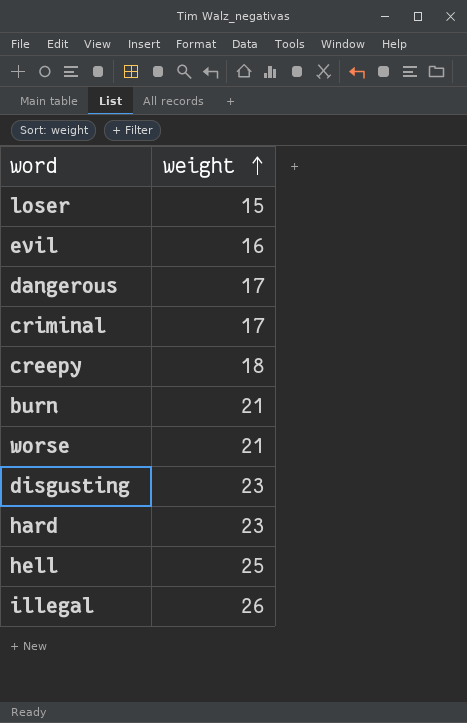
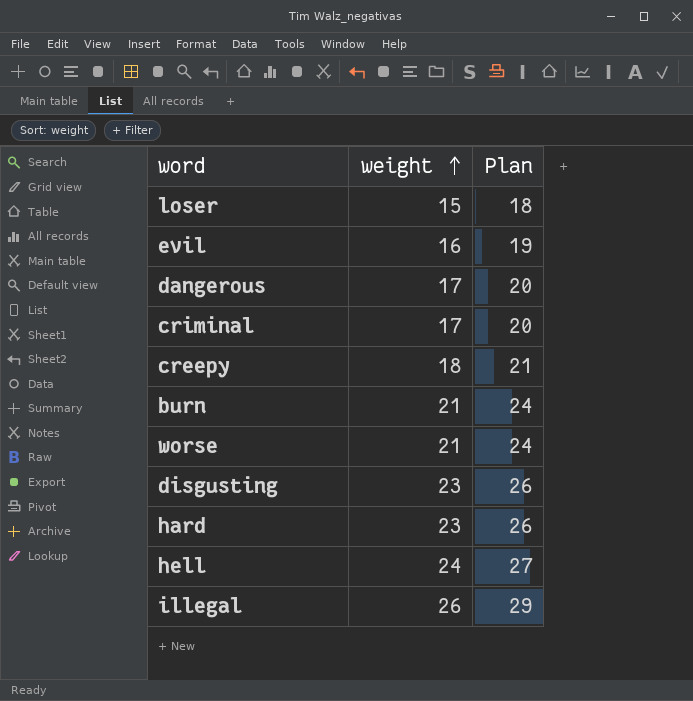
column Plan | formula: none -> [weight] + 3
hell | weight: 25 -> 24

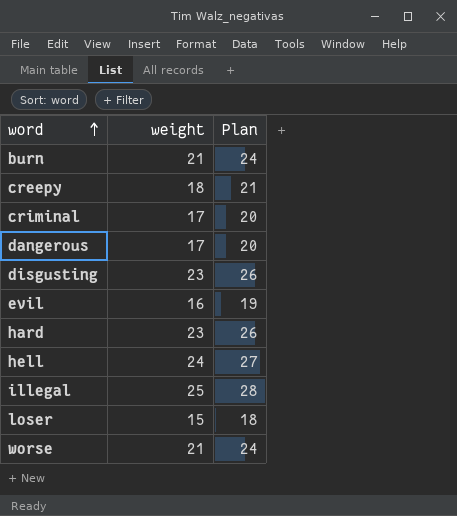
row order: weight ascending -> word ascending
illegal | weight: 26 -> 25
illegal | Plan: 29 -> 28

